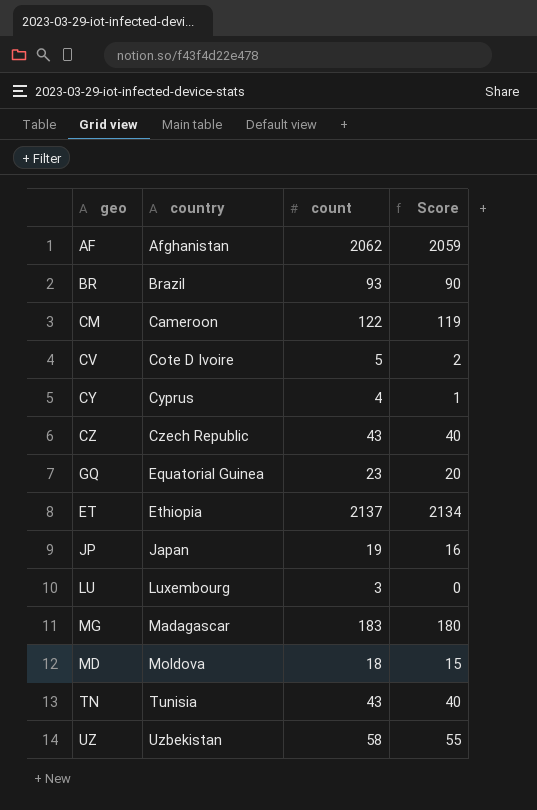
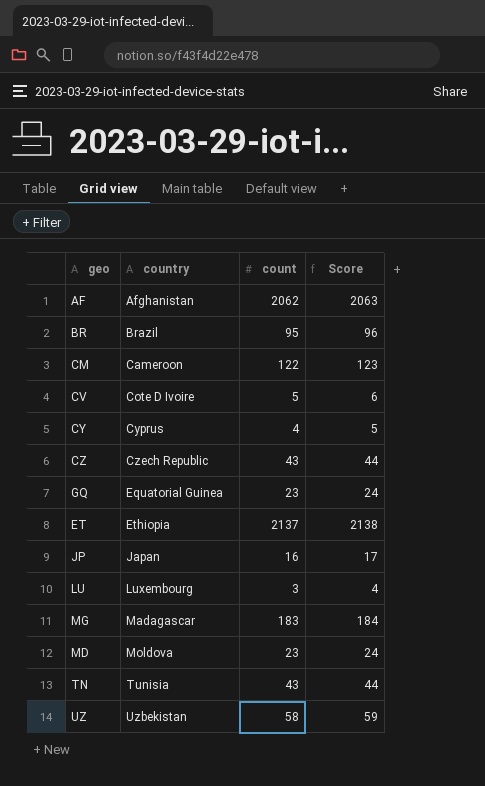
column Score | formula: [count] - 3 -> [count] + 1
BR | count: 93 -> 95
JP | count: 19 -> 16
MD | count: 18 -> 23

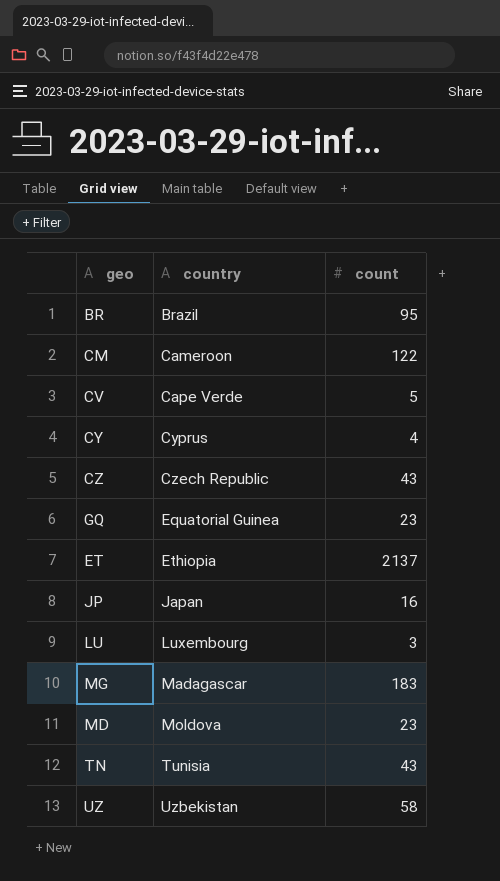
column Score | formula: [count] + 1 -> none
row AF: Afghanistan | 2062 | 2063 -> none
CV | country: Cote D Ivoire -> Cape Verde

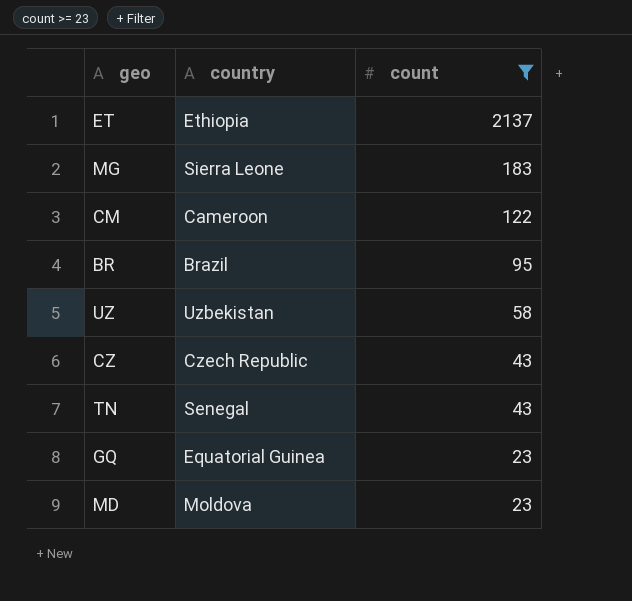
filter: none -> count >= 23
row order: country ascending -> count descending
MG | country: Madagascar -> Sierra Leone
TN | country: Tunisia -> Senegal

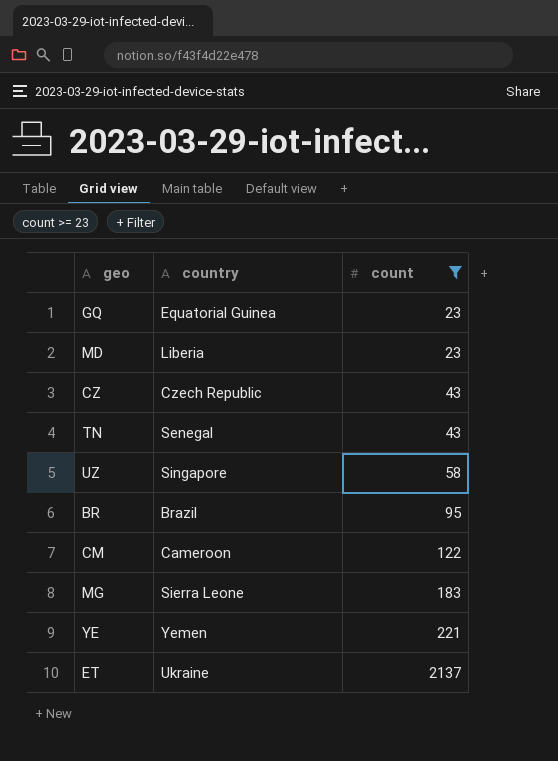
row order: count descending -> count ascending
MD | country: Moldova -> Liberia
UZ | country: Uzbekistan -> Singapore
row YE: none -> Yemen | 221
ET | country: Ethiopia -> Ukraine

